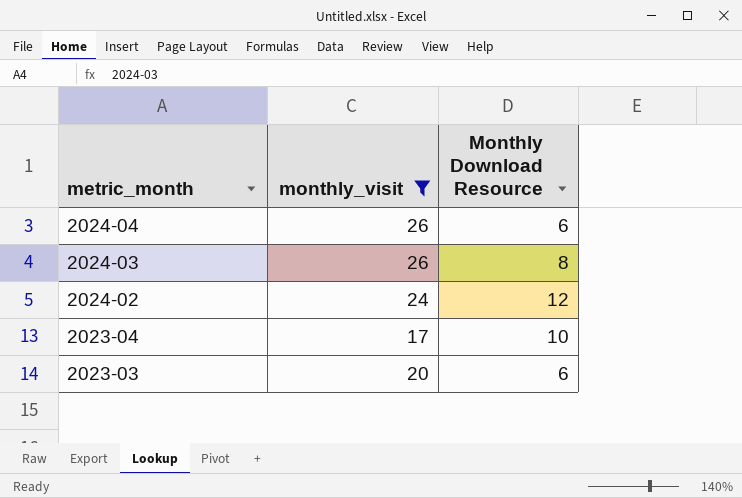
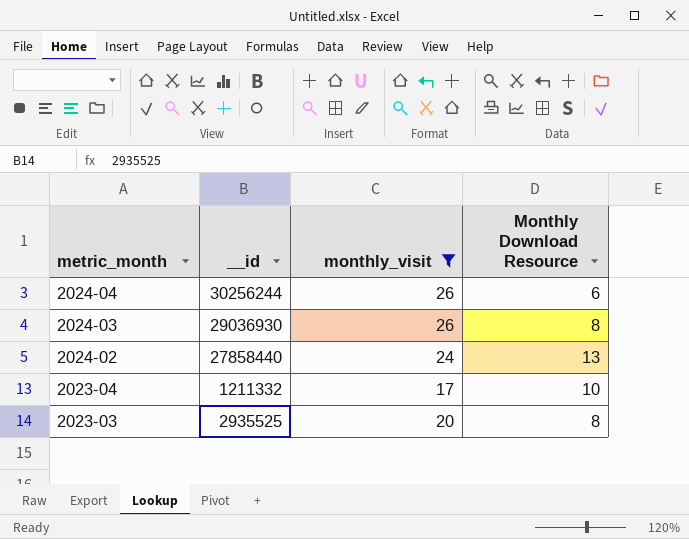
column __id | position: none -> 2
2024-02 | Monthly Download Resource: 12 -> 13
2023-03 | Monthly Download Resource: 6 -> 8

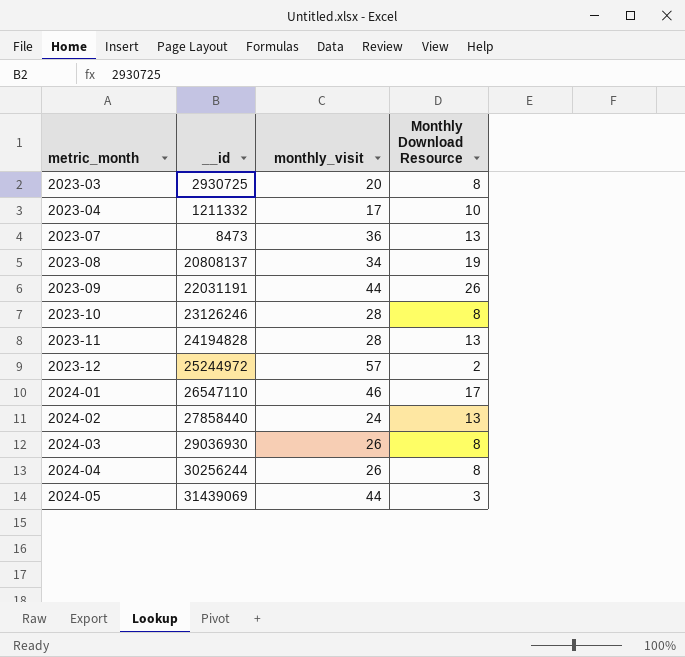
filter: monthly_visit <= 26 -> none
row order: metric_month descending -> metric_month ascending
2023-03 | __id: 2935525 -> 2930725
2024-04 | Monthly Download Resource: 6 -> 8

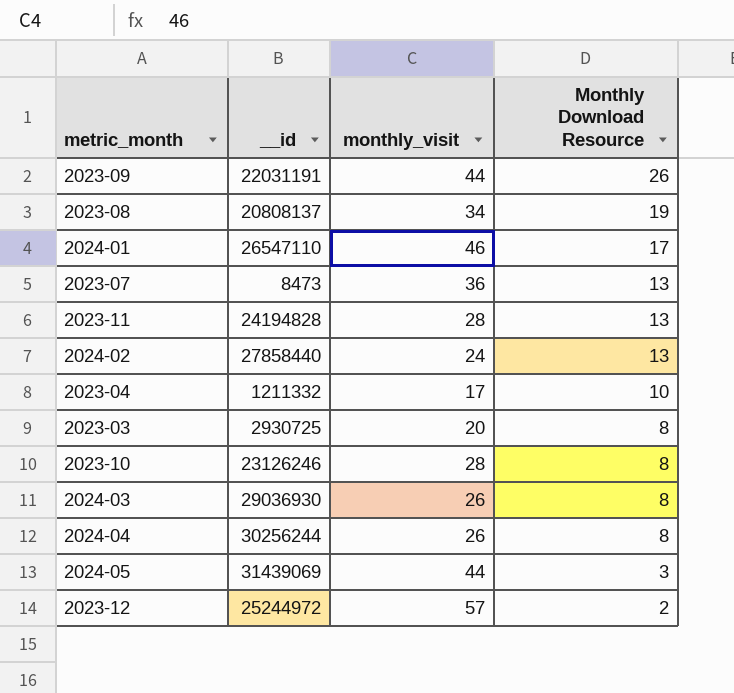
row order: metric_month ascending -> Monthly Download Resource descending

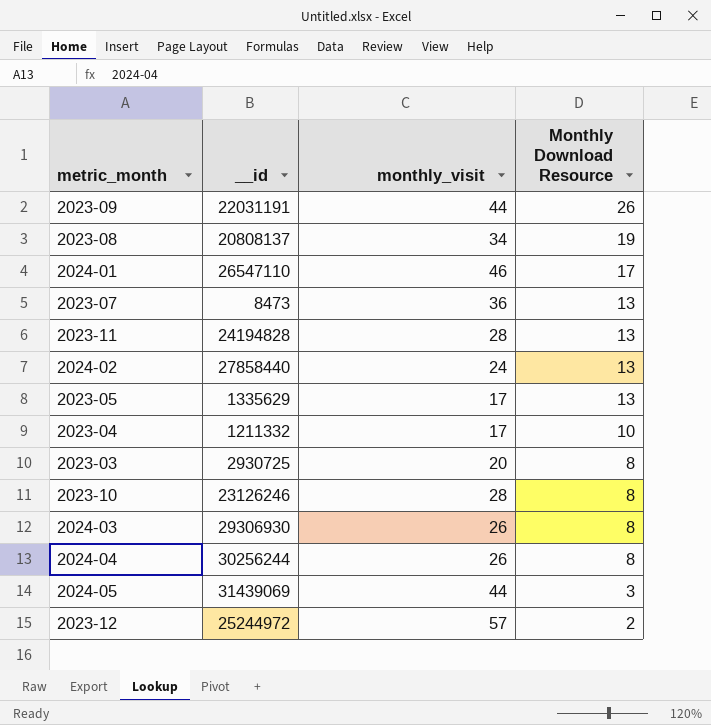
row 2023-05: none -> 1335629 | 17 | 13
2024-03 | __id: 29036930 -> 29306930

